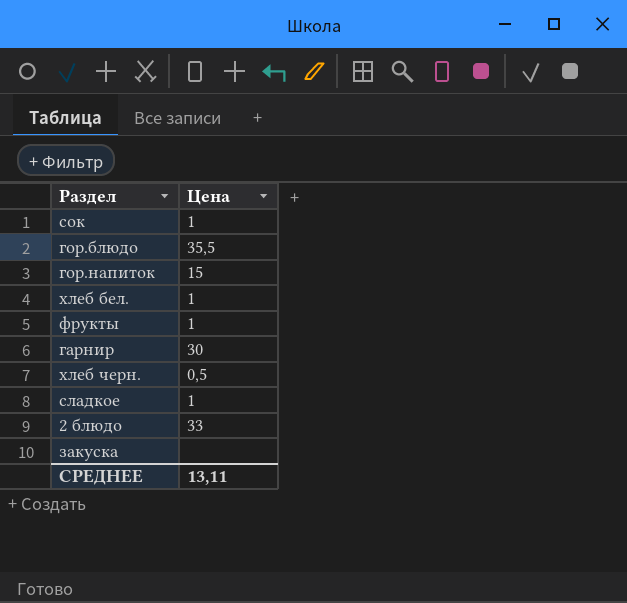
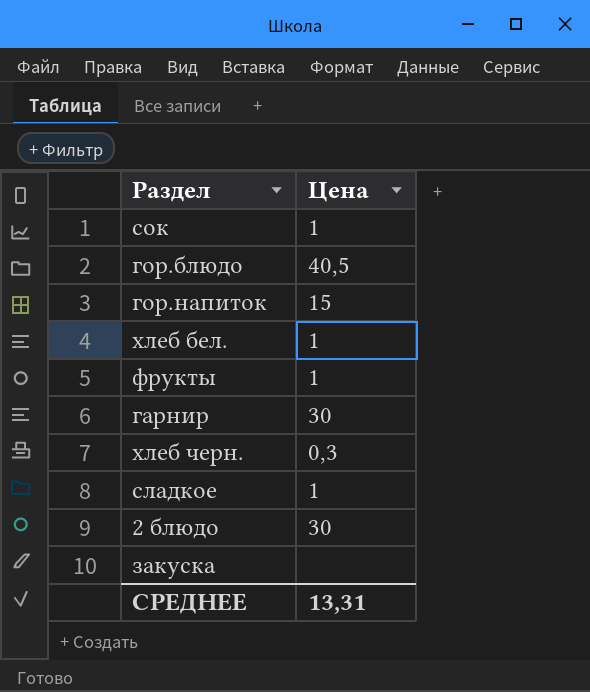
гор.блюдо | Цена: 35,5 -> 40,5
хлеб черн. | Цена: 0,5 -> 0,3
2 блюдо | Цена: 33 -> 30
СРЕДНЕЕ | Цена: 13,11 -> 13,31

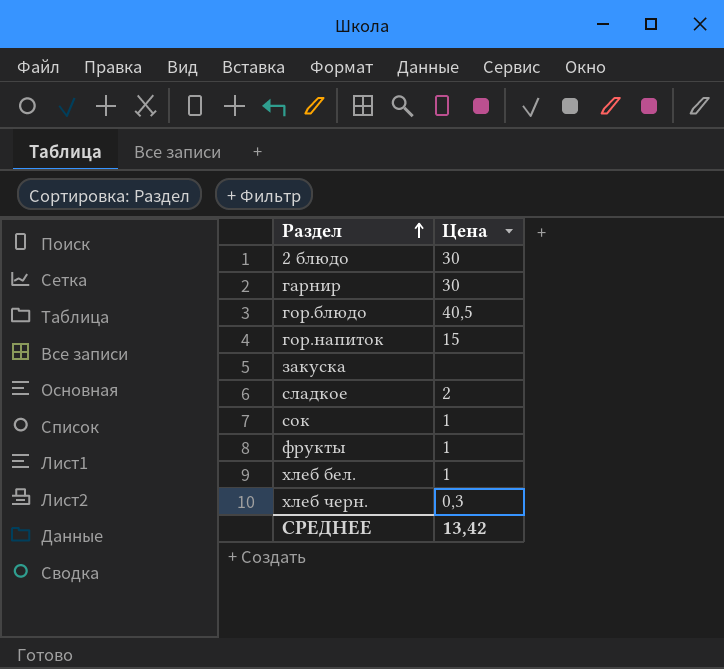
row order: none -> Раздел ascending
сладкое | Цена: 1 -> 2
СРЕДНЕЕ | Цена: 13,31 -> 13,42

